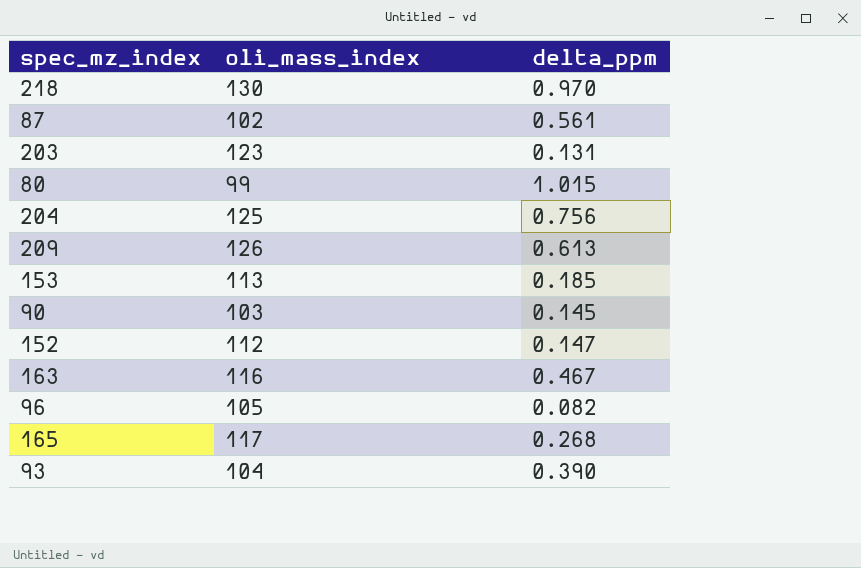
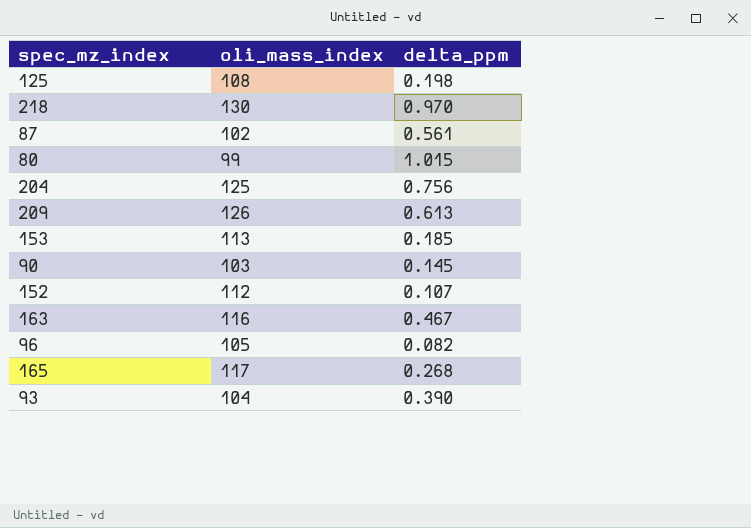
row 203: 123 | 0.131 -> none
row 125: none -> 108 | 0.198
152 | delta_ppm: 0.147 -> 0.107

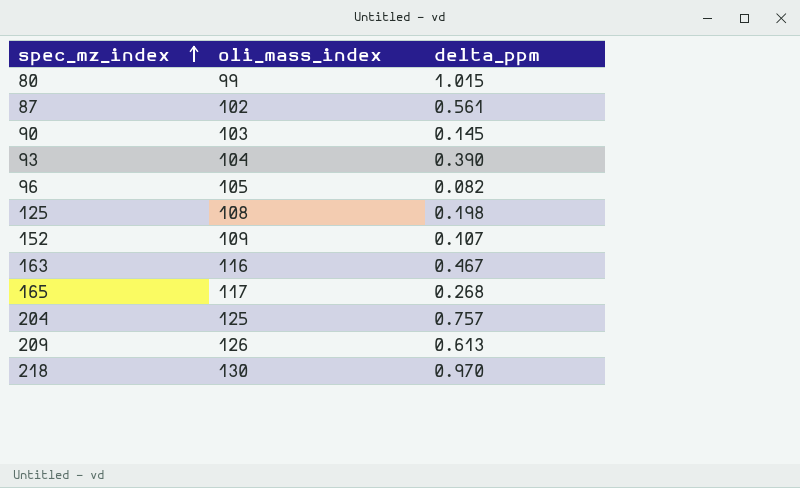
row order: none -> spec_mz_index ascending
row 153: 113 | 0.185 -> none
152 | oli_mass_index: 112 -> 109
204 | delta_ppm: 0.756 -> 0.757

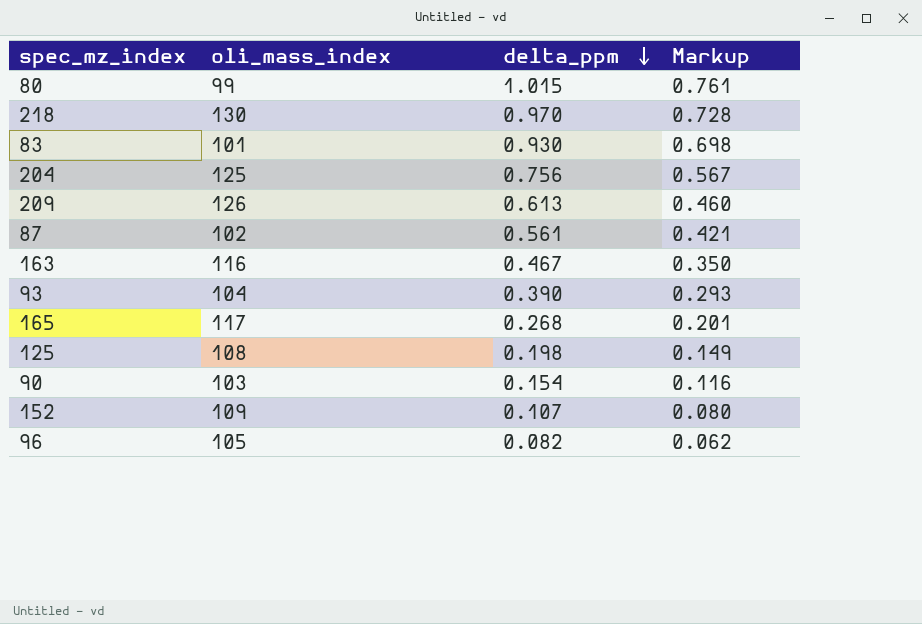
row order: spec_mz_index ascending -> delta_ppm descending
column Markup | formula: none -> [delta_ppm] * 0.75
row 83: none -> 101 | 0.930 | 0.698
204 | delta_ppm: 0.757 -> 0.756
90 | delta_ppm: 0.145 -> 0.154

